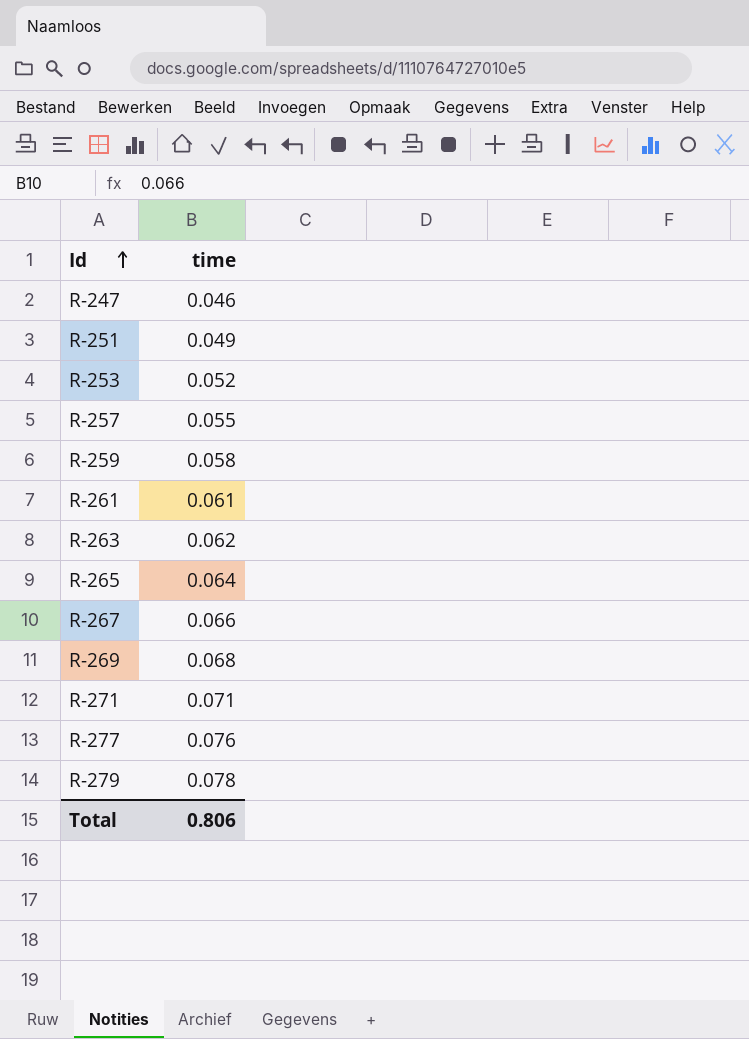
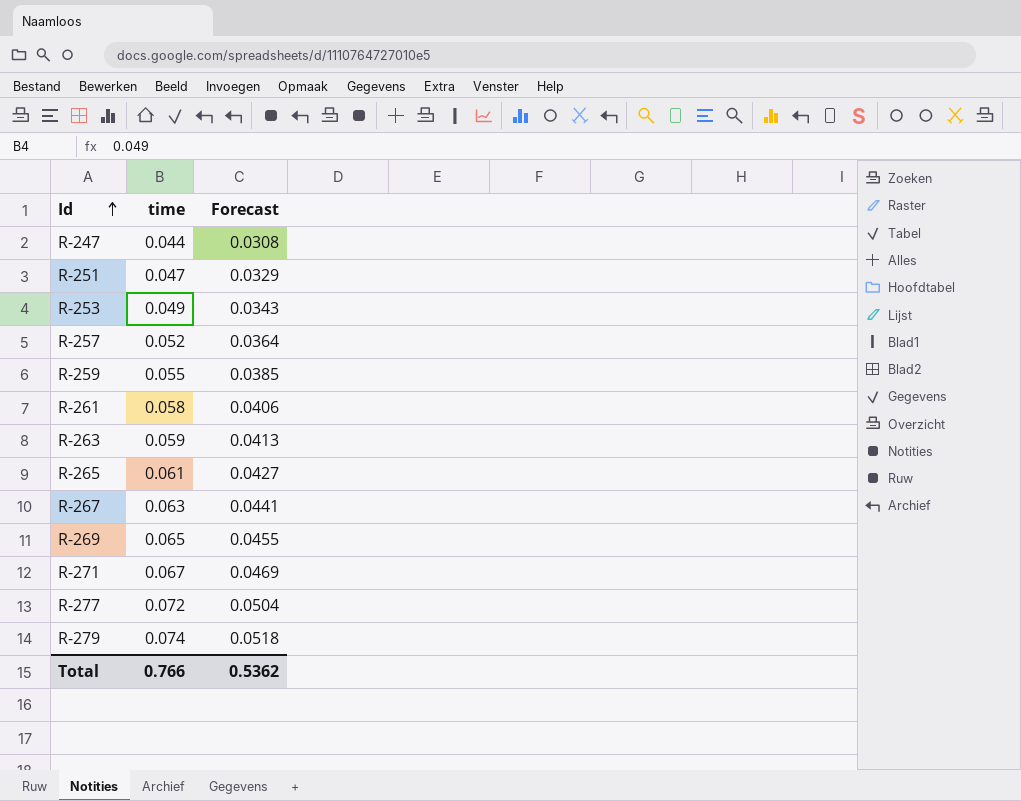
column Forecast | formula: none -> [time] * 0.7
R-247 | time: 0.046 -> 0.044
R-251 | time: 0.049 -> 0.047
R-253 | time: 0.052 -> 0.049
R-257 | time: 0.055 -> 0.052
R-259 | time: 0.058 -> 0.055
R-261 | time: 0.061 -> 0.058
R-263 | time: 0.062 -> 0.059
R-265 | time: 0.064 -> 0.061
R-267 | time: 0.066 -> 0.063
R-269 | time: 0.068 -> 0.065
R-271 | time: 0.071 -> 0.067
R-277 | time: 0.076 -> 0.072
R-279 | time: 0.078 -> 0.074
Total | time: 0.806 -> 0.766

